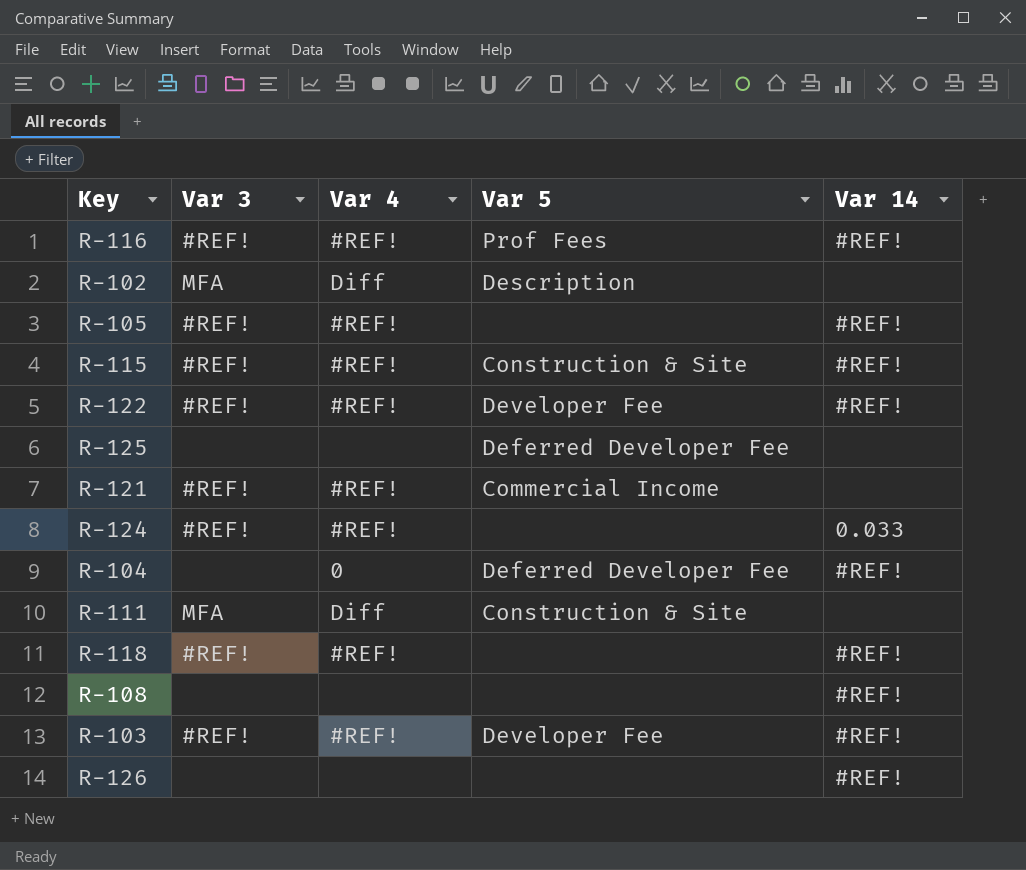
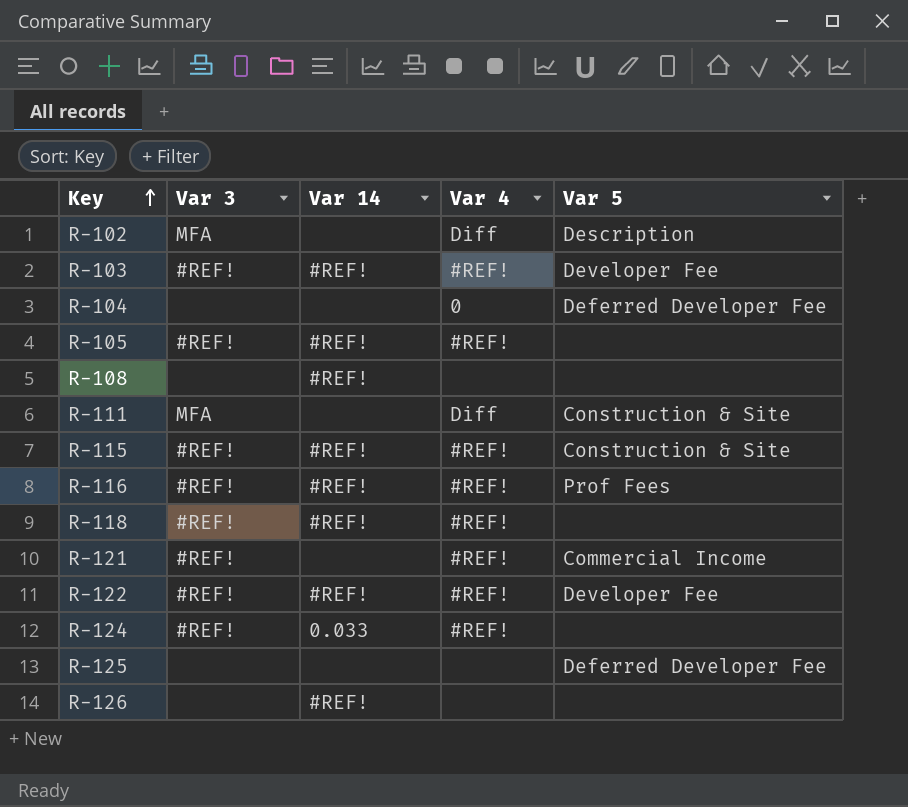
row order: none -> Key ascending
column Var 14 | position: 5 -> 3
R-104 | Var 14: #REF! -> none

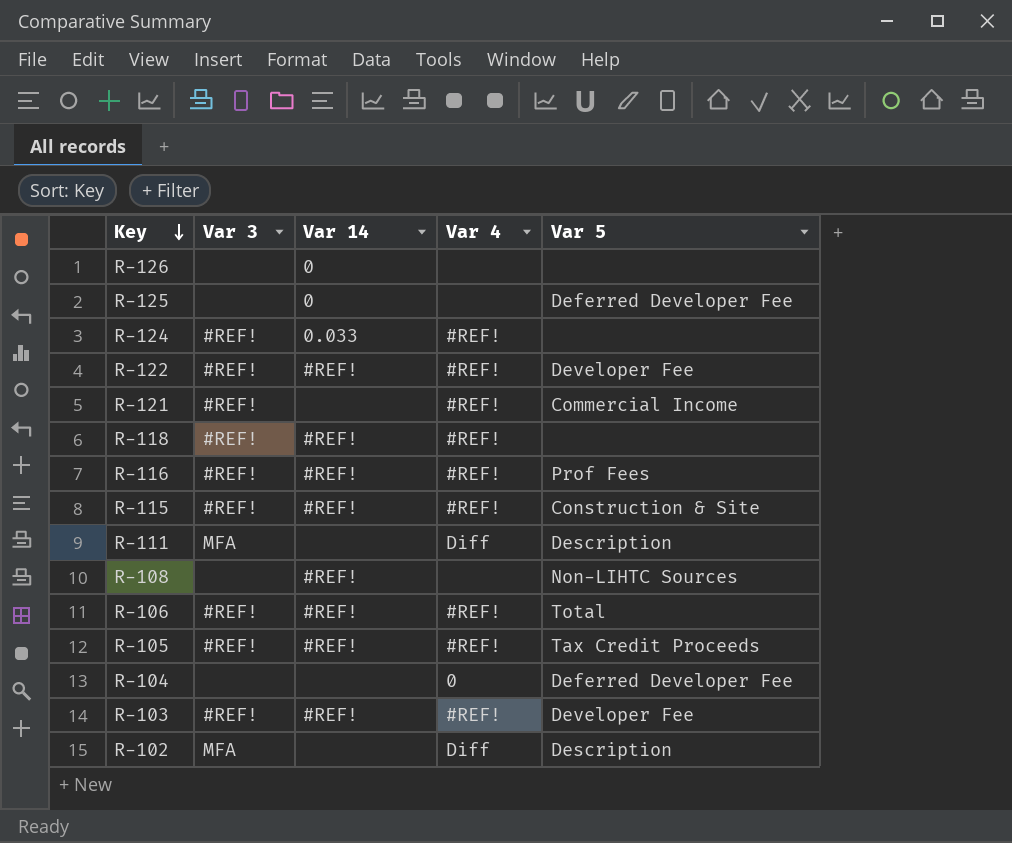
row order: Key ascending -> Key descending
R-126 | Var 14: #REF! -> 0
R-125 | Var 14: none -> 0
R-111 | Var 5: Construction & Site -> Description
R-108 | Var 5: none -> Non-LIHTC Sources
row R-106: none -> #REF! | #REF! | #REF! | Total
R-105 | Var 5: none -> Tax Credit Proceeds

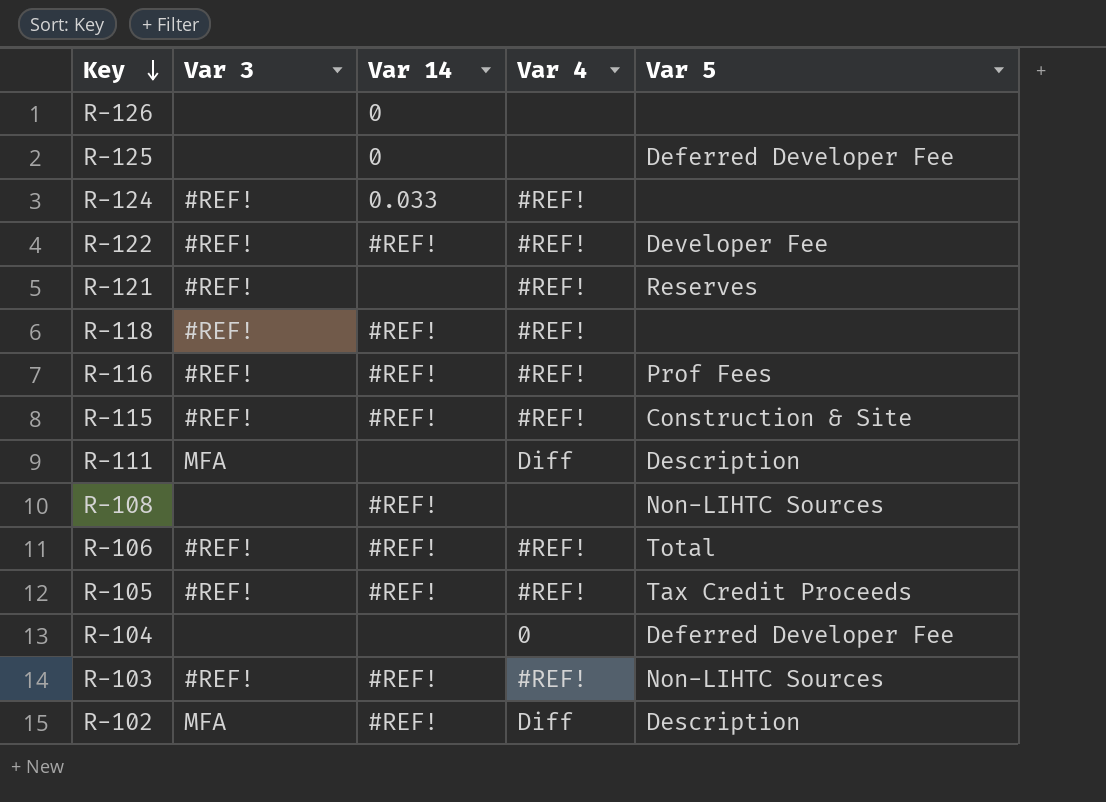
R-121 | Var 5: Commercial Income -> Reserves
R-103 | Var 5: Developer Fee -> Non-LIHTC Sources
R-102 | Var 14: none -> #REF!

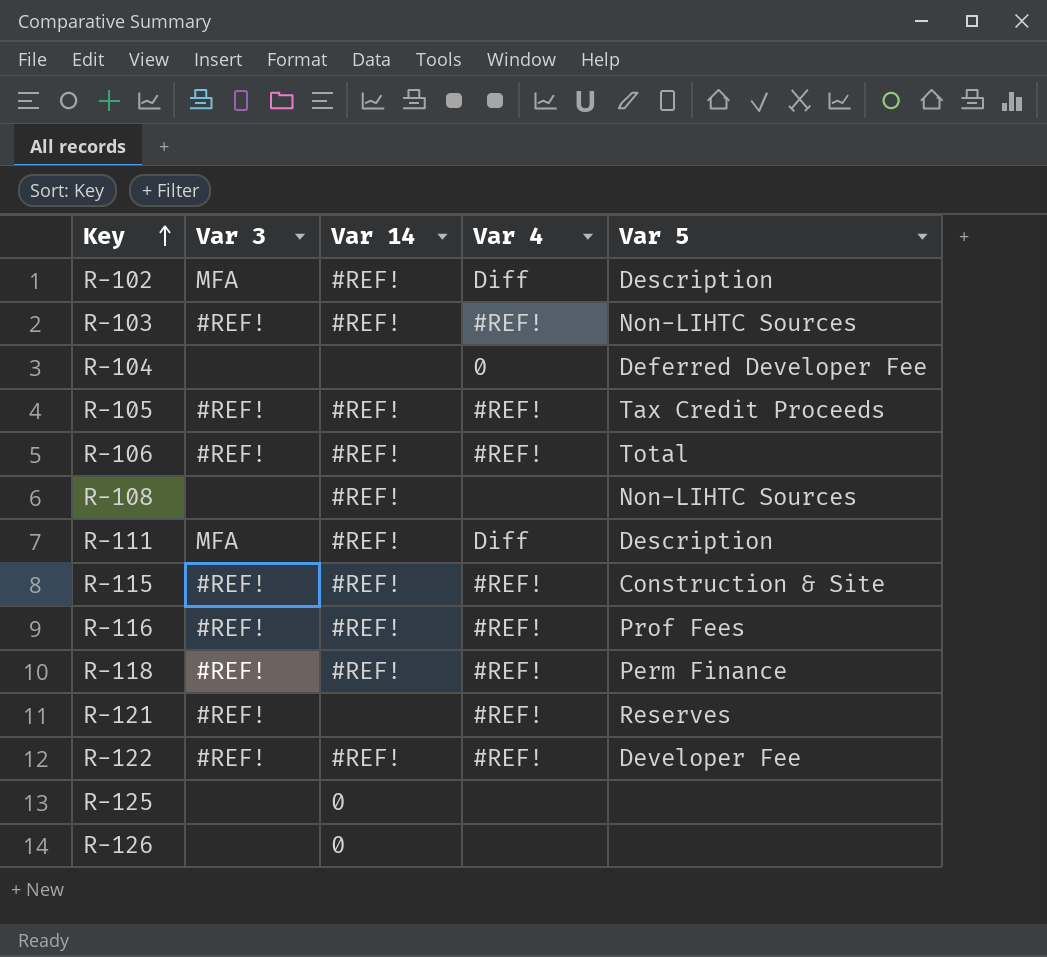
row order: Key descending -> Key ascending
row R-124: #REF! | 0.033 | #REF! | none -> none
R-111 | Var 14: none -> #REF!
R-118 | Var 5: none -> Perm Finance
R-125 | Var 5: Deferred Developer Fee -> none

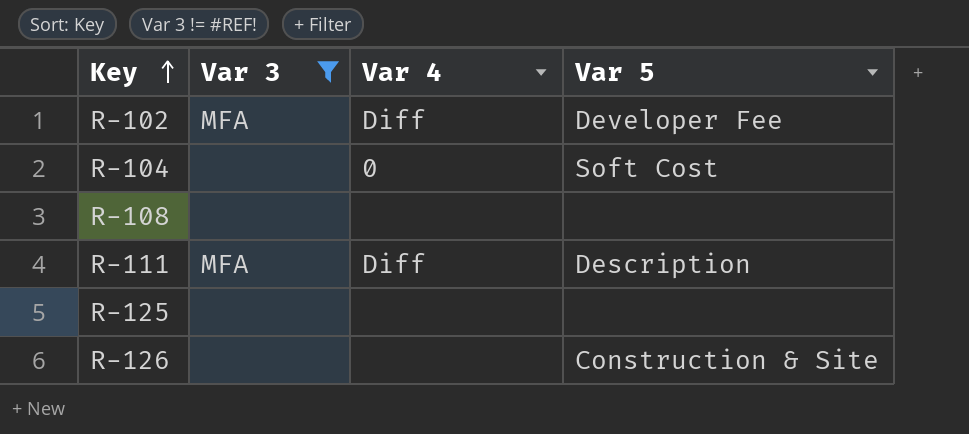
filter: none -> Var 3 != #REF!
column Var 14 | position: 3 -> none
R-102 | Var 5: Description -> Developer Fee
R-104 | Var 5: Deferred Developer Fee -> Soft Cost
R-108 | Var 5: Non-LIHTC Sources -> none
R-126 | Var 5: none -> Construction & Site

